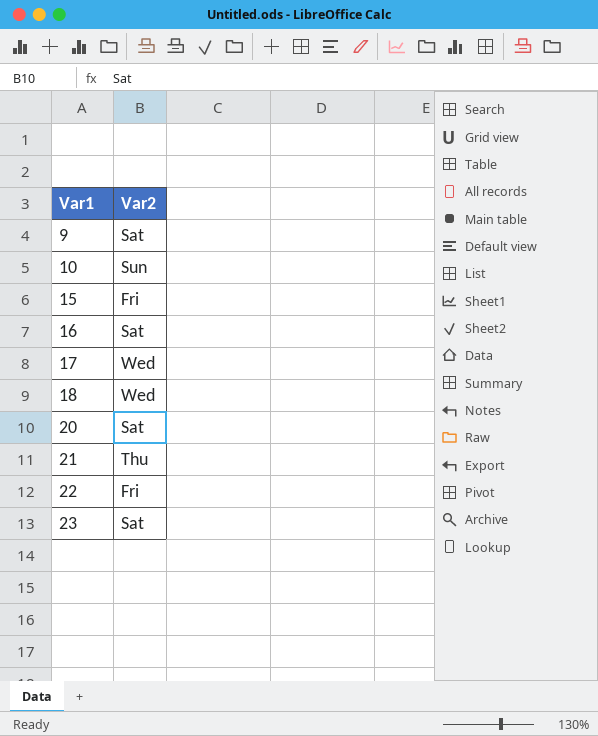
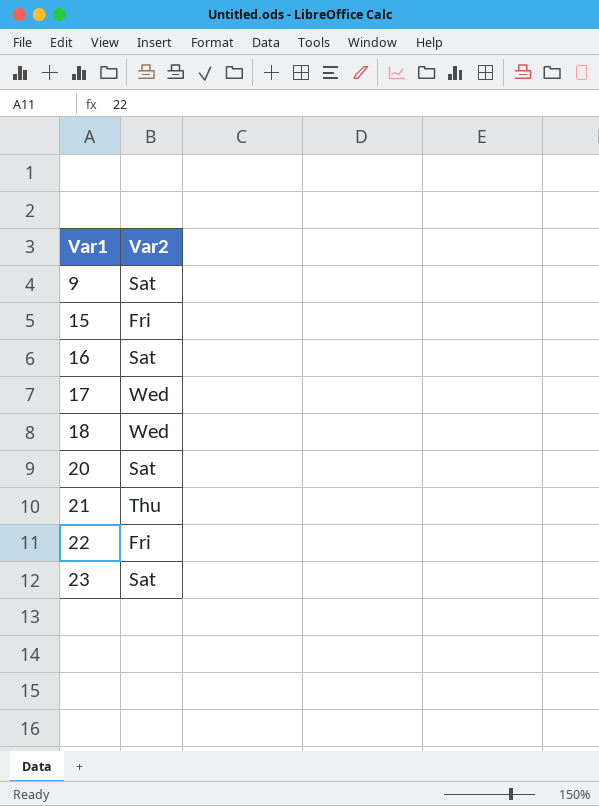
row 10: Sun -> none

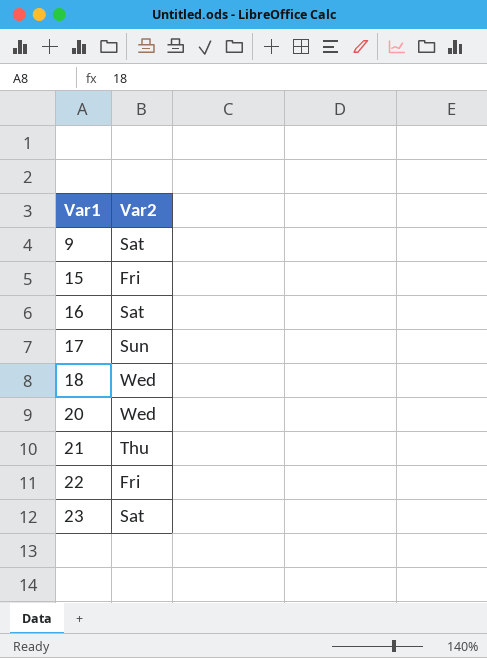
17 | Var2: Wed -> Sun
20 | Var2: Sat -> Wed

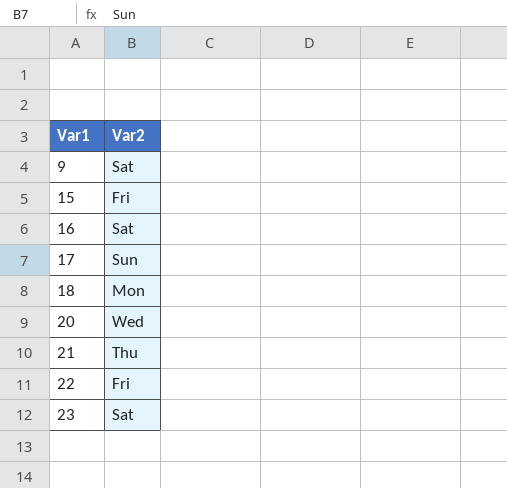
18 | Var2: Wed -> Mon

